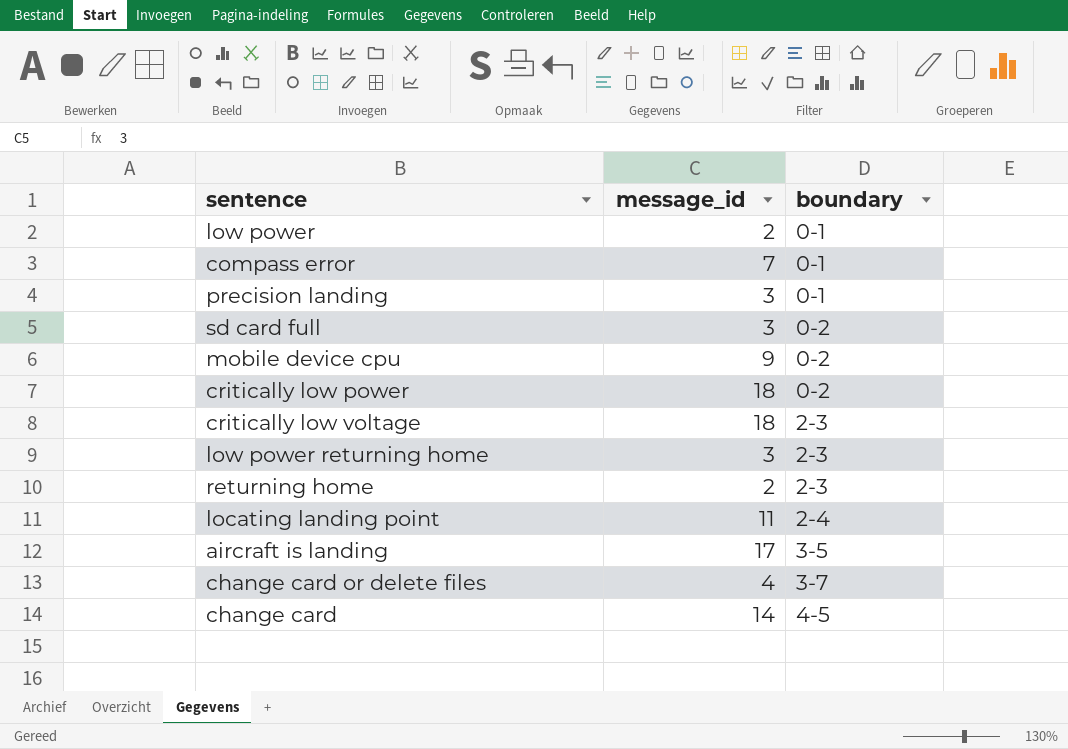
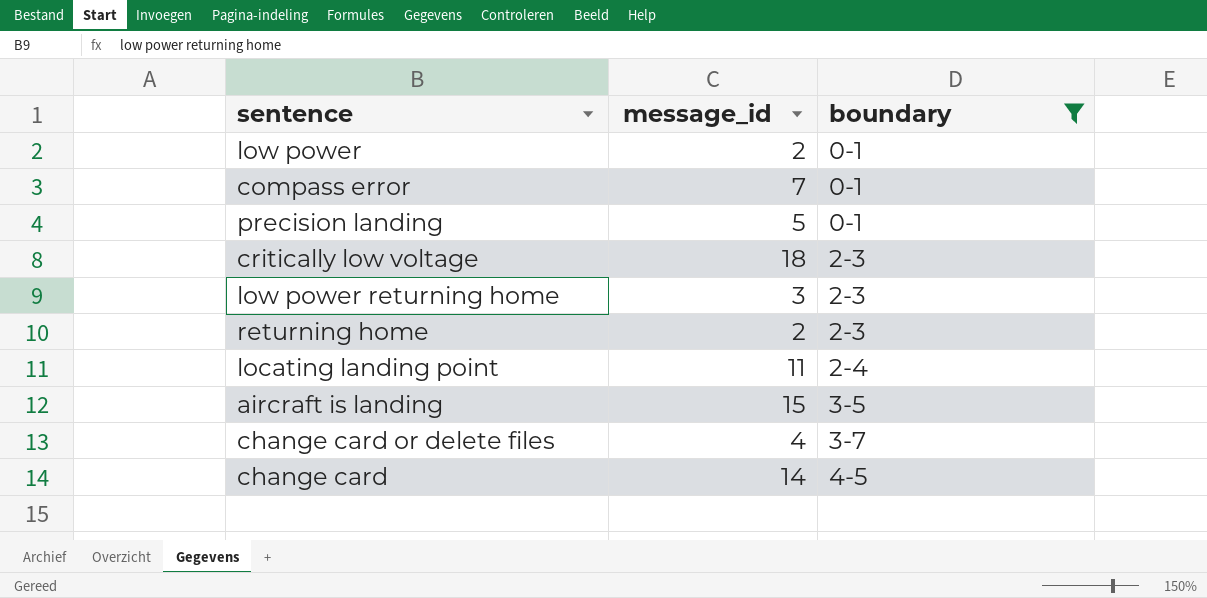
filter: none -> boundary != 0-2
precision landing | message_id: 3 -> 5
aircraft is landing | message_id: 17 -> 15

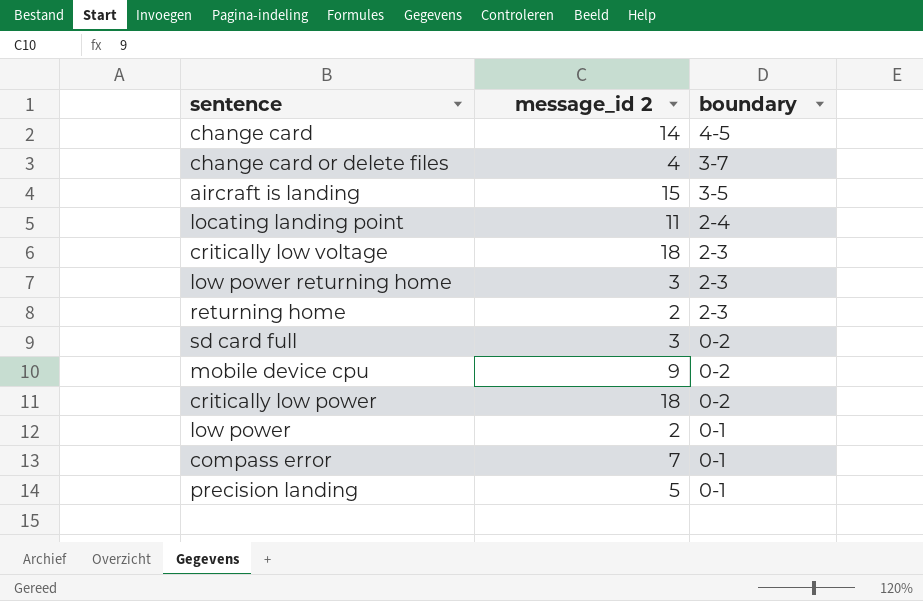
filter: boundary != 0-2 -> none
row order: boundary ascending -> boundary descending
column name: message_id -> message_id 2

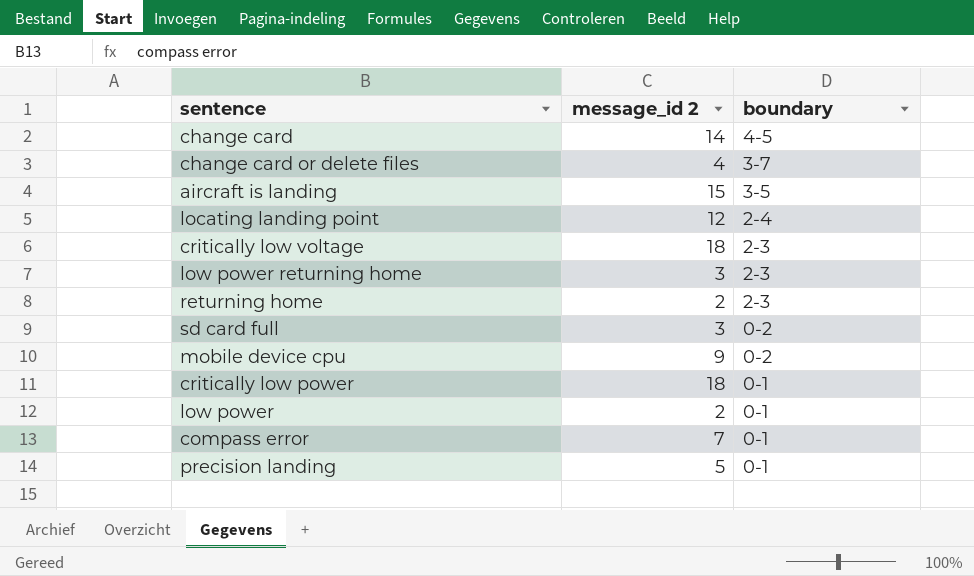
locating landing point | message_id 2: 11 -> 12
critically low power | boundary: 0-2 -> 0-1

